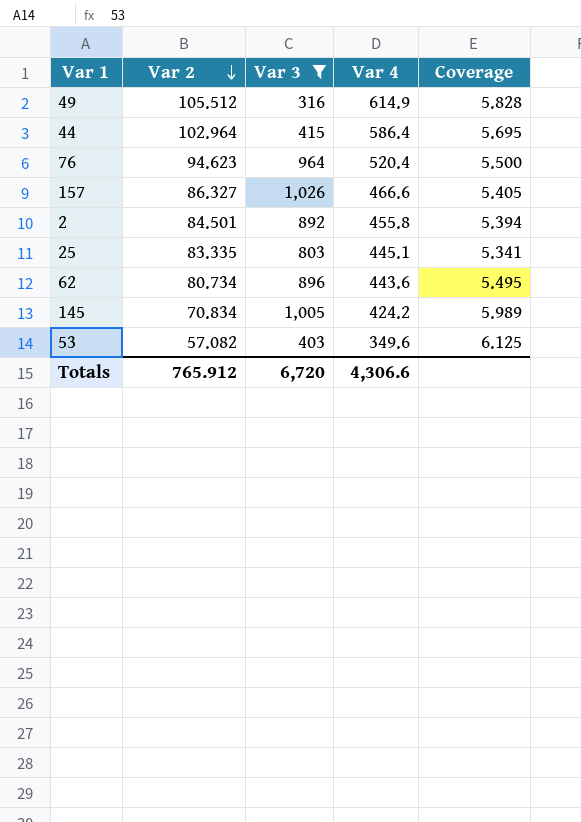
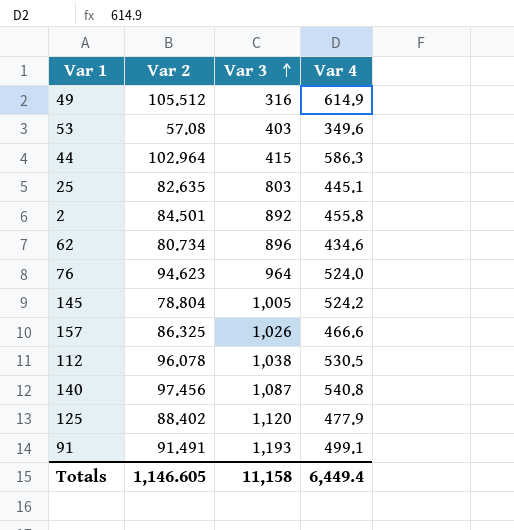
filter: Var 3 <= 1,026 -> none
row order: Var 2 descending -> Var 3 ascending
column Coverage | formula: [Var 4] / [Var 2] -> none
53 | Var 2: 57.082 -> 57.08
44 | Var 4: 586.4 -> 586.3
25 | Var 2: 83.335 -> 82.635
62 | Var 4: 443.6 -> 434.6
76 | Var 4: 520.4 -> 524.0
145 | Var 2: 70.834 -> 78.804
145 | Var 4: 424.2 -> 524.2
157 | Var 2: 86.327 -> 86.325
Totals | Var 2: 765.912 -> 1,146.605
Totals | Var 3: 6,720 -> 11,158
Totals | Var 4: 4,306.6 -> 6,449.4

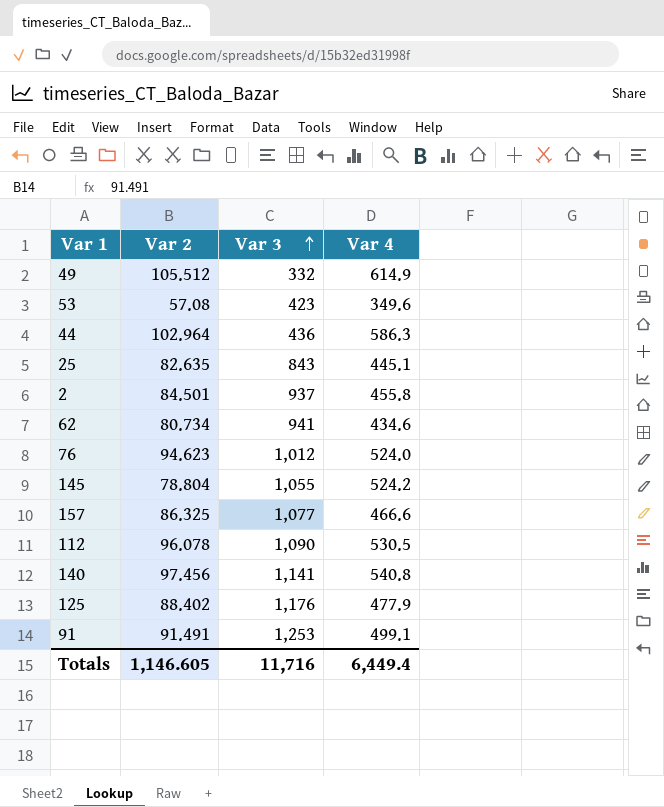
49 | Var 3: 316 -> 332
53 | Var 3: 403 -> 423
44 | Var 3: 415 -> 436
25 | Var 3: 803 -> 843
2 | Var 3: 892 -> 937
62 | Var 3: 896 -> 941
76 | Var 3: 964 -> 1,012
145 | Var 3: 1,005 -> 1,055
157 | Var 3: 1,026 -> 1,077
112 | Var 3: 1,038 -> 1,090
140 | Var 3: 1,087 -> 1,141
125 | Var 3: 1,120 -> 1,176
91 | Var 3: 1,193 -> 1,253
Totals | Var 3: 11,158 -> 11,716

